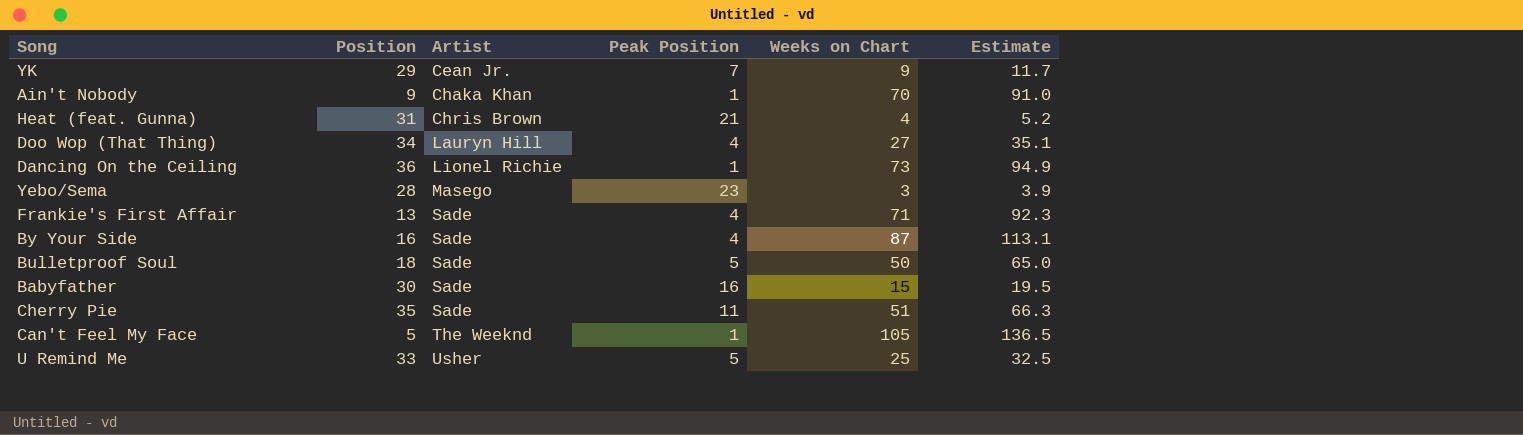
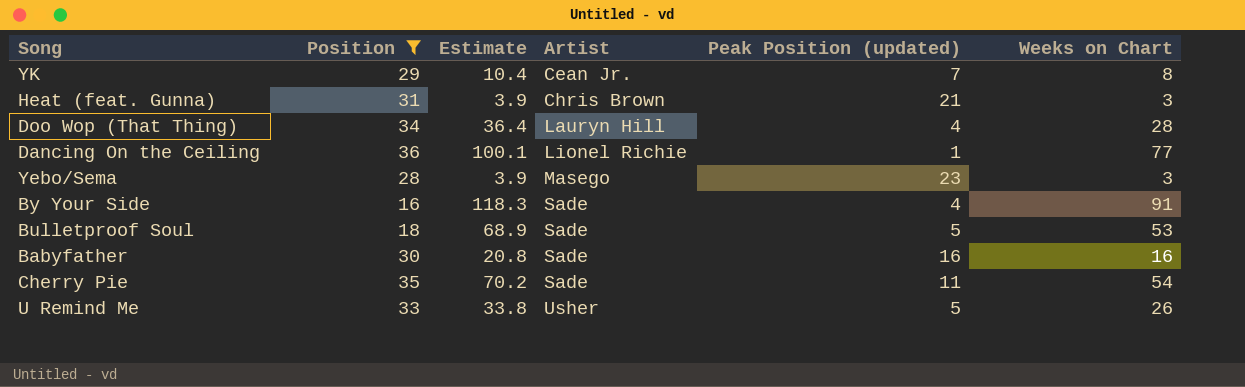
filter: none -> Position >= 16
column Estimate | position: 6 -> 3
column name: Peak Position -> Peak Position (updated)
YK | Estimate: 11.7 -> 10.4
YK | Weeks on Chart: 9 -> 8
Heat (feat. Gunna) | Estimate: 5.2 -> 3.9
Heat (feat. Gunna) | Weeks on Chart: 4 -> 3
Doo Wop (That Thing) | Estimate: 35.1 -> 36.4
Doo Wop (That Thing) | Weeks on Chart: 27 -> 28
Dancing On the Ceiling | Estimate: 94.9 -> 100.1
Dancing On the Ceiling | Weeks on Chart: 73 -> 77
By Your Side | Estimate: 113.1 -> 118.3
By Your Side | Weeks on Chart: 87 -> 91
Bulletproof Soul | Estimate: 65.0 -> 68.9
Bulletproof Soul | Weeks on Chart: 50 -> 53
Babyfather | Estimate: 19.5 -> 20.8
Babyfather | Weeks on Chart: 15 -> 16
Cherry Pie | Estimate: 66.3 -> 70.2
Cherry Pie | Weeks on Chart: 51 -> 54
U Remind Me | Estimate: 32.5 -> 33.8
U Remind Me | Weeks on Chart: 25 -> 26

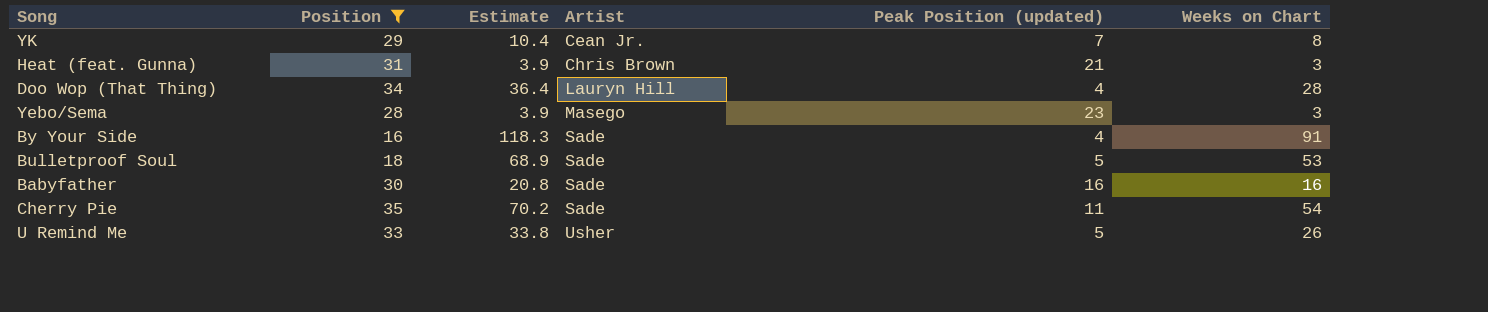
row Dancing On the Ceiling: 36 | 100.1 | Lionel Richie | 1 | 77 -> none

